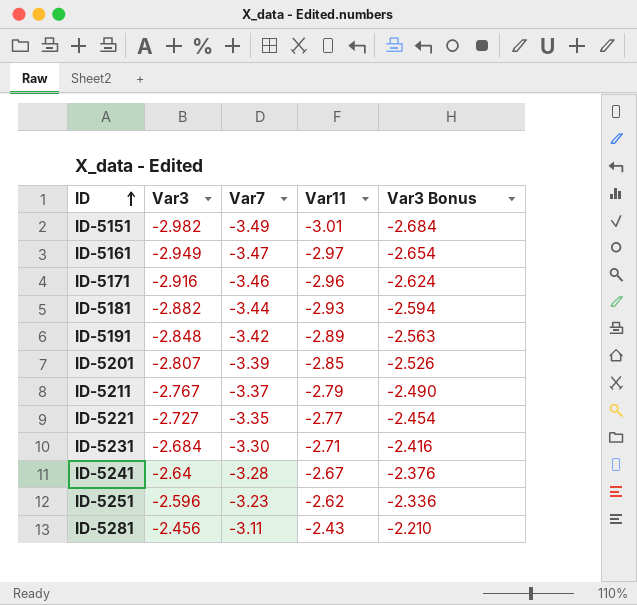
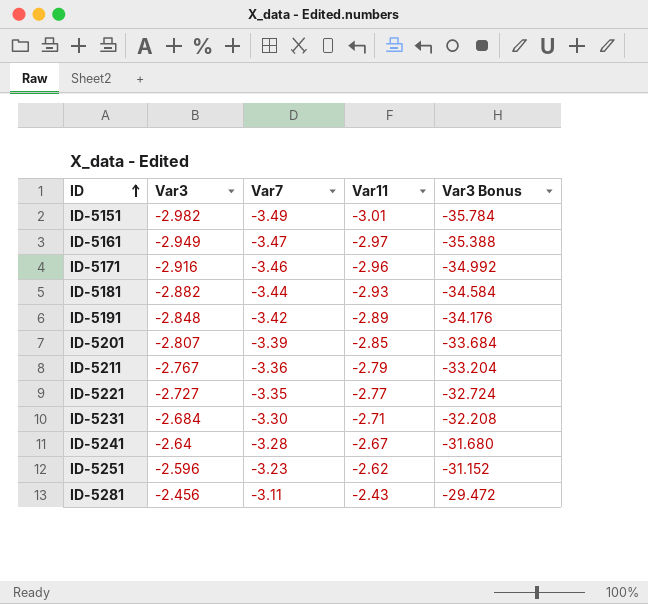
column Var3 Bonus | formula: [Var3] * 0.9 -> [Var3] * 12
ID-5211 | Var7: -3.37 -> -3.36

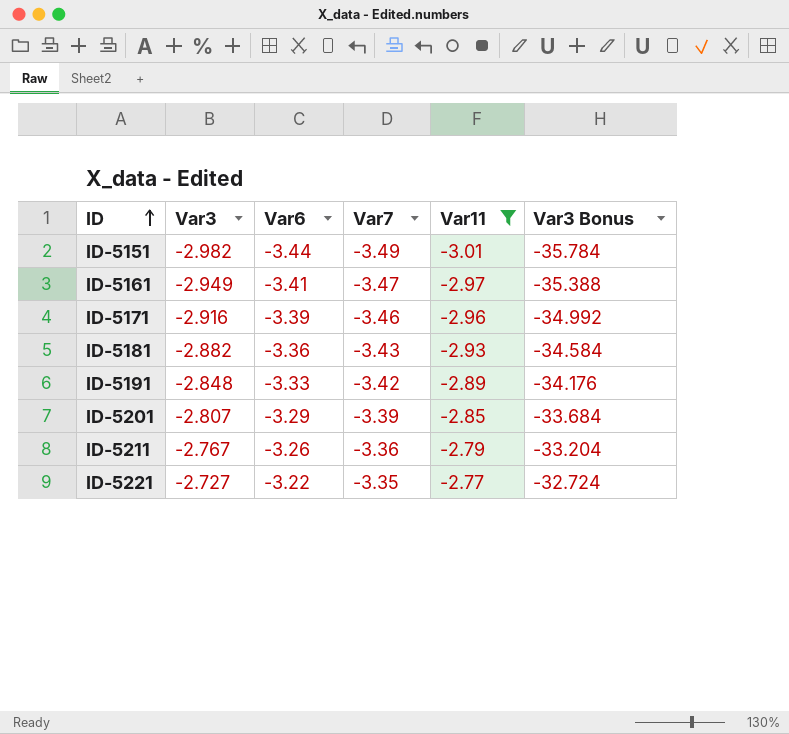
filter: none -> Var11 <= -2.77
column Var6 | position: none -> 3
ID-5181 | Var7: -3.44 -> -3.43

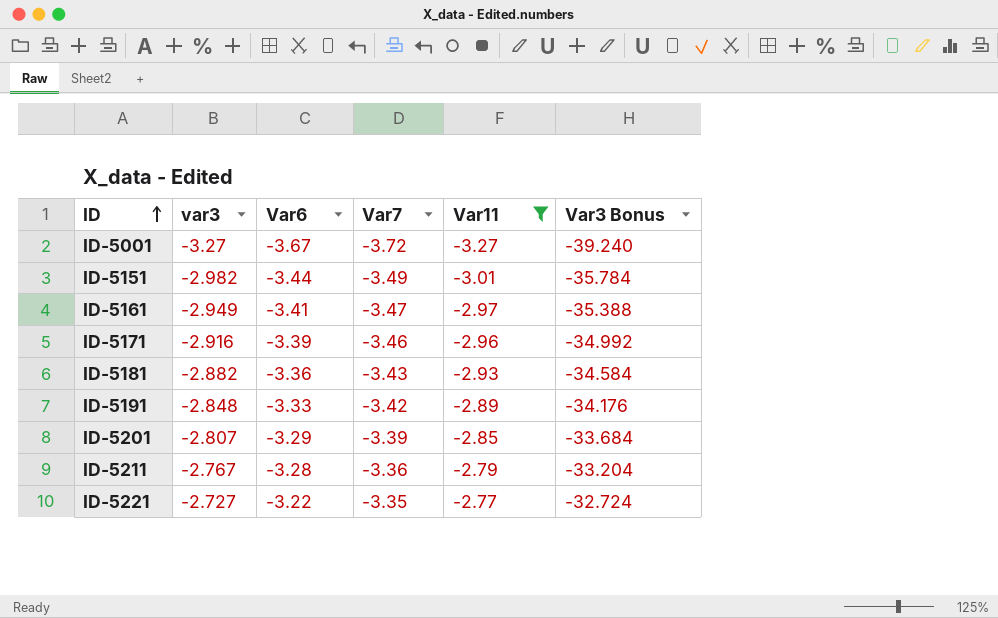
column name: Var3 -> var3
row ID-5001: none -> -3.27 | -3.67 | -3.72 | -3.27 | -39.240
ID-5211 | Var6: -3.26 -> -3.28

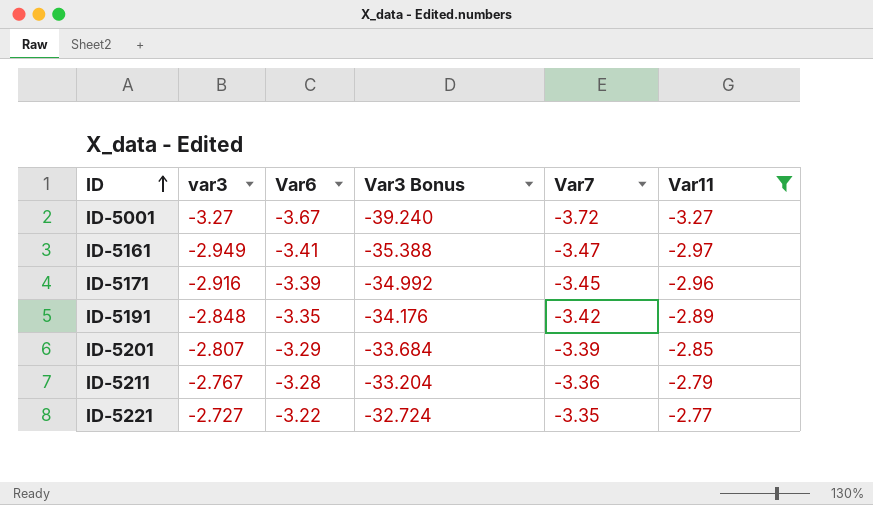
column Var3 Bonus | position: 6 -> 4
row ID-5151: -2.982 | -3.44 | -3.49 | -3.01 | -35.784 -> none
row ID-5181: -2.882 | -3.36 | -3.43 | -2.93 | -34.584 -> none
ID-5171 | Var7: -3.46 -> -3.45
ID-5191 | Var6: -3.33 -> -3.35

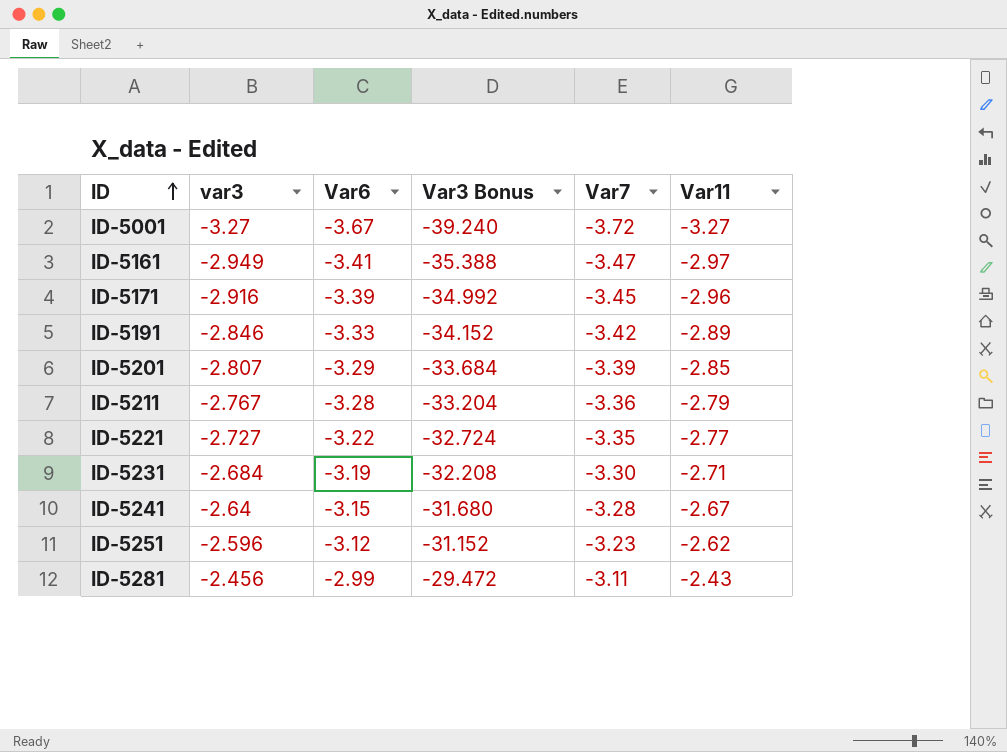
filter: Var11 <= -2.77 -> none
ID-5191 | var3: -2.848 -> -2.846
ID-5191 | Var6: -3.35 -> -3.33
ID-5191 | Var3 Bonus: -34.176 -> -34.152

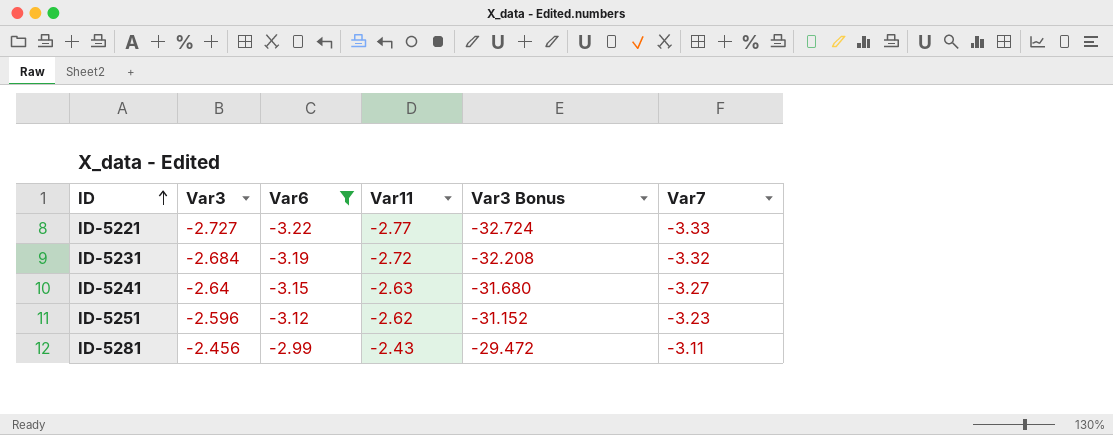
filter: none -> Var6 >= -3.22
column name: var3 -> Var3
column Var11 | position: 6 -> 4
ID-5221 | Var7: -3.35 -> -3.33
ID-5231 | Var11: -2.71 -> -2.72
ID-5231 | Var7: -3.30 -> -3.32
ID-5241 | Var11: -2.67 -> -2.63
ID-5241 | Var7: -3.28 -> -3.27

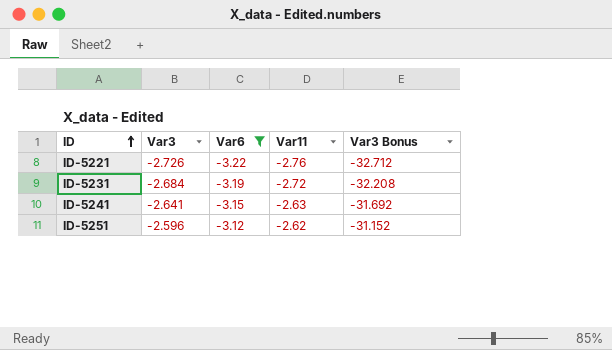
column Var7 | position: 6 -> none
row ID-5281: -2.456 | -2.99 | -2.43 | -29.472 | -3.11 -> none
ID-5221 | Var3: -2.727 -> -2.726
ID-5221 | Var11: -2.77 -> -2.76
ID-5221 | Var3 Bonus: -32.724 -> -32.712
ID-5241 | Var3: -2.64 -> -2.641
ID-5241 | Var3 Bonus: -31.680 -> -31.692

